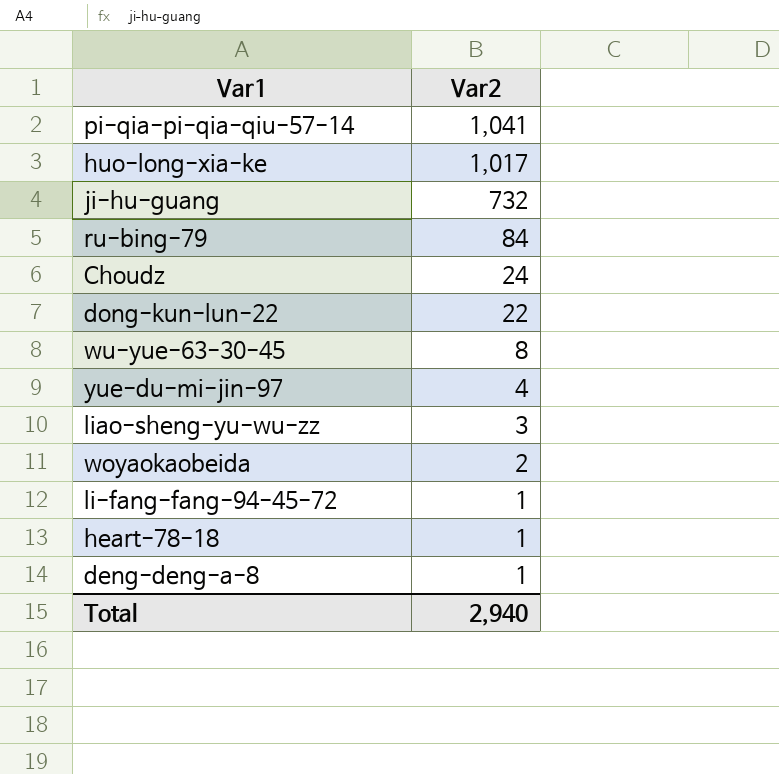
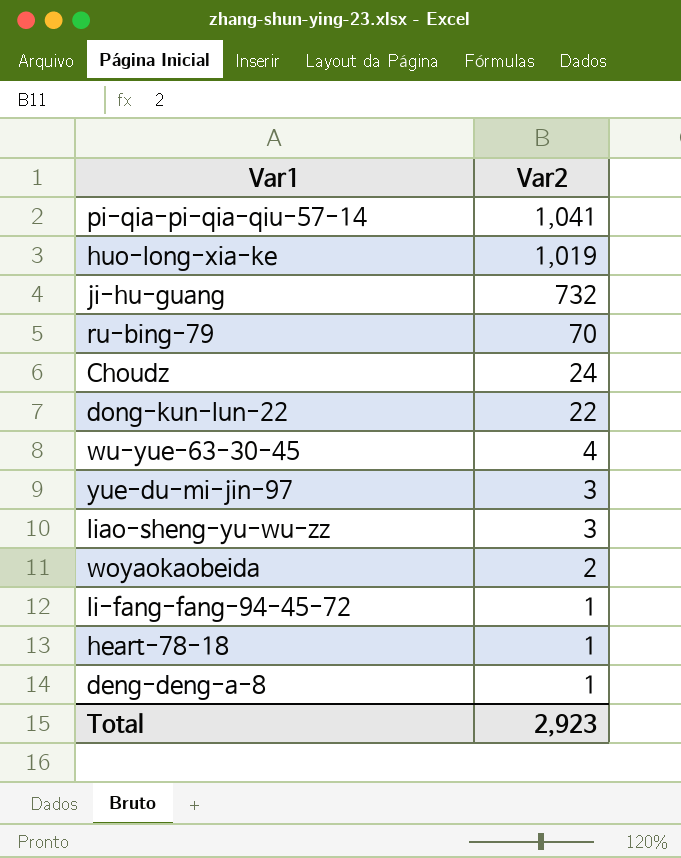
huo-long-xia-ke | Var2: 1,017 -> 1,019
ru-bing-79 | Var2: 84 -> 70
wu-yue-63-30-45 | Var2: 8 -> 4
yue-du-mi-jin-97 | Var2: 4 -> 3
Total | Var2: 2,940 -> 2,923

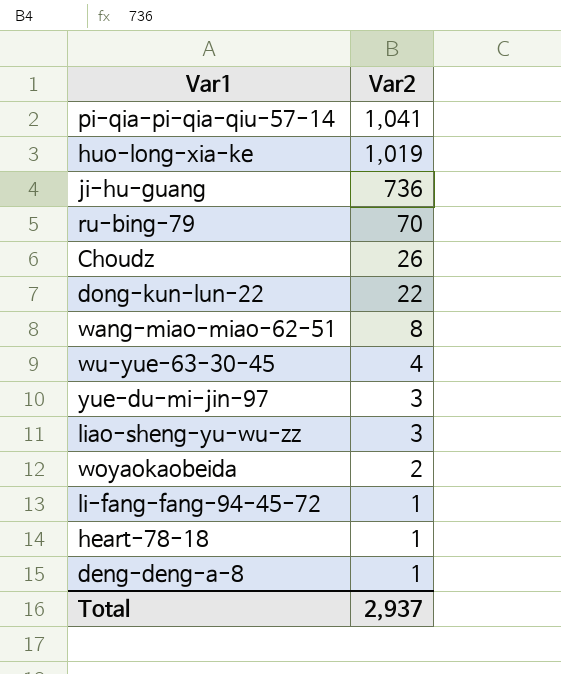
ji-hu-guang | Var2: 732 -> 736
Choudz | Var2: 24 -> 26
row wang-miao-miao-62-51: none -> 8
Total | Var2: 2,923 -> 2,937

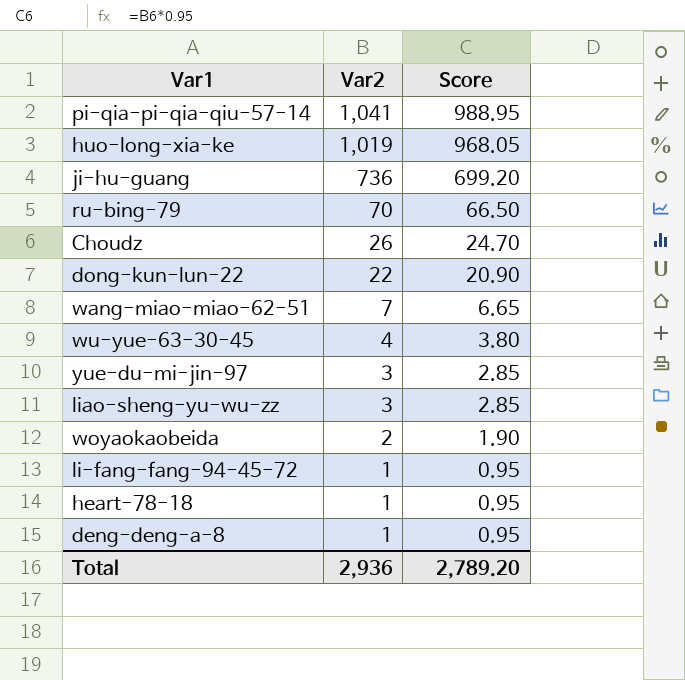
column Score | formula: none -> [Var2] * 0.95
wang-miao-miao-62-51 | Var2: 8 -> 7
Total | Var2: 2,937 -> 2,936

